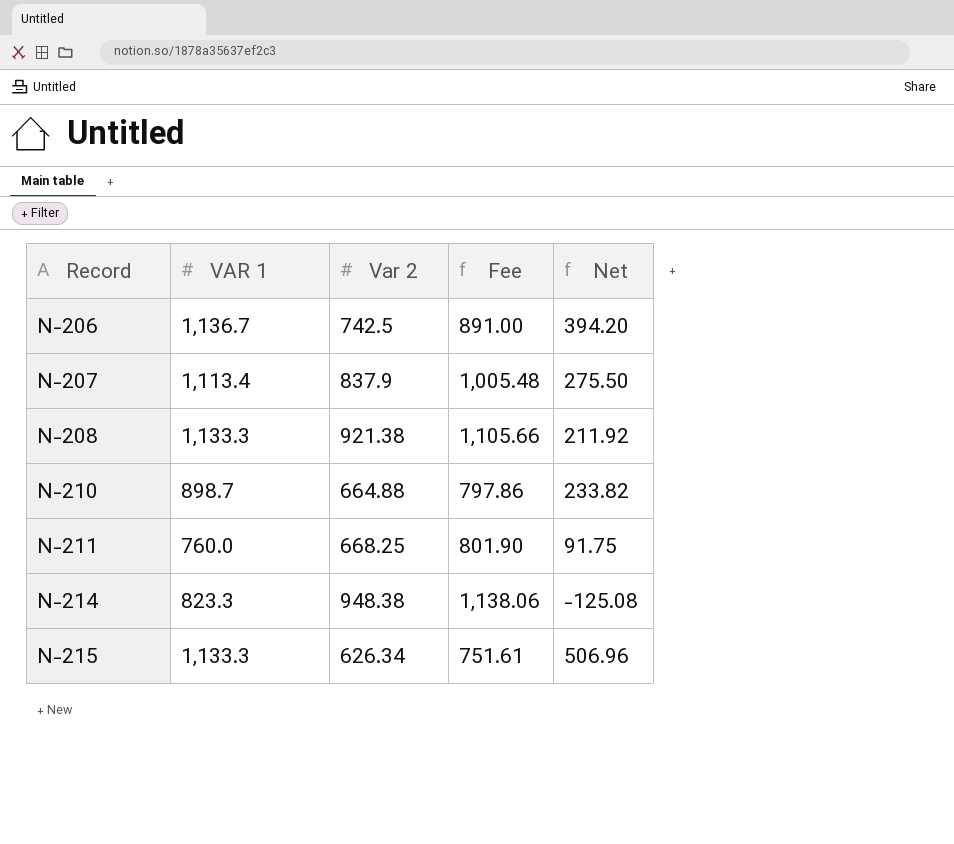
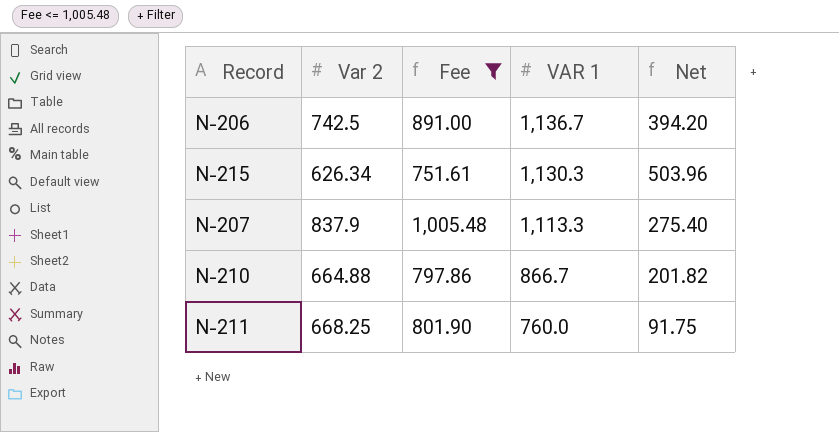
filter: none -> Fee <= 1,005.48
row order: Record ascending -> VAR 1 descending
column VAR 1 | position: 2 -> 4
N-215 | VAR 1: 1,133.3 -> 1,130.3
N-215 | Net: 506.96 -> 503.96
N-207 | VAR 1: 1,113.4 -> 1,113.3
N-207 | Net: 275.50 -> 275.40
N-210 | VAR 1: 898.7 -> 866.7
N-210 | Net: 233.82 -> 201.82

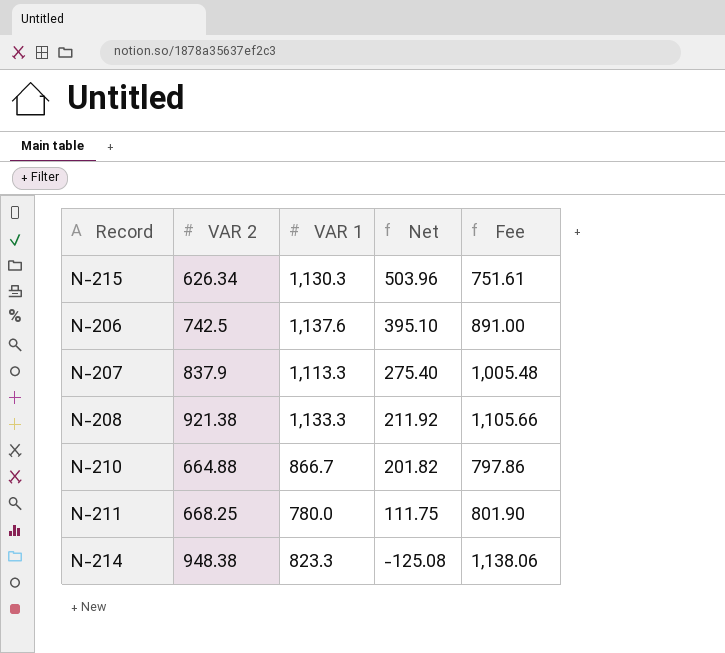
filter: Fee <= 1,005.48 -> none
row order: VAR 1 descending -> Net descending
column name: Var 2 -> VAR 2
column Fee | position: 3 -> 5
N-206 | VAR 1: 1,136.7 -> 1,137.6
N-206 | Net: 394.20 -> 395.10
N-211 | VAR 1: 760.0 -> 780.0
N-211 | Net: 91.75 -> 111.75

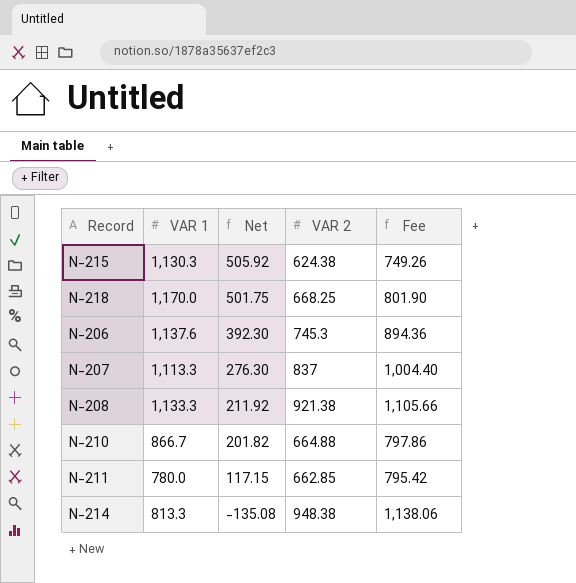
column VAR 2 | position: 2 -> 4
N-215 | Net: 503.96 -> 505.92
N-215 | VAR 2: 626.34 -> 624.38
N-215 | Fee: 751.61 -> 749.26
row N-218: none -> 1,170.0 | 501.75 | 668.25 | 801.90
N-206 | Net: 395.10 -> 392.30
N-206 | VAR 2: 742.5 -> 745.3
N-206 | Fee: 891.00 -> 894.36
N-207 | Net: 275.40 -> 276.30
N-207 | VAR 2: 837.9 -> 837
N-207 | Fee: 1,005.48 -> 1,004.40
N-211 | Net: 111.75 -> 117.15
N-211 | VAR 2: 668.25 -> 662.85
N-211 | Fee: 801.90 -> 795.42
N-214 | VAR 1: 823.3 -> 813.3
N-214 | Net: -125.08 -> -135.08

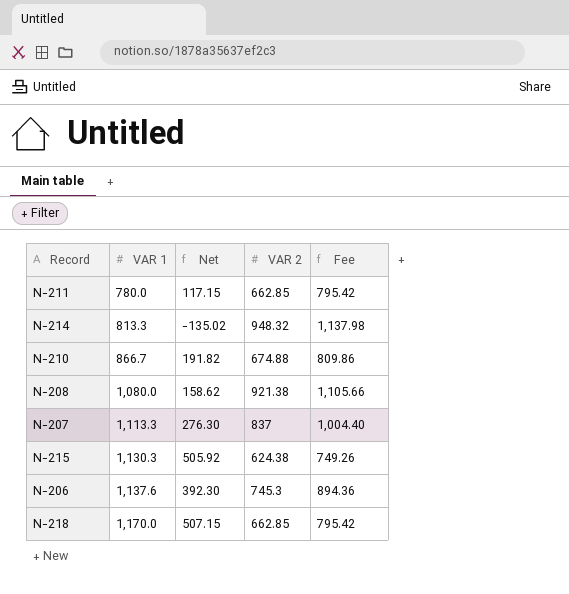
row order: Net descending -> VAR 1 ascending
N-214 | Net: -135.08 -> -135.02
N-214 | VAR 2: 948.38 -> 948.32
N-214 | Fee: 1,138.06 -> 1,137.98
N-210 | Net: 201.82 -> 191.82
N-210 | VAR 2: 664.88 -> 674.88
N-210 | Fee: 797.86 -> 809.86
N-208 | VAR 1: 1,133.3 -> 1,080.0
N-208 | Net: 211.92 -> 158.62
N-218 | Net: 501.75 -> 507.15
N-218 | VAR 2: 668.25 -> 662.85
N-218 | Fee: 801.90 -> 795.42

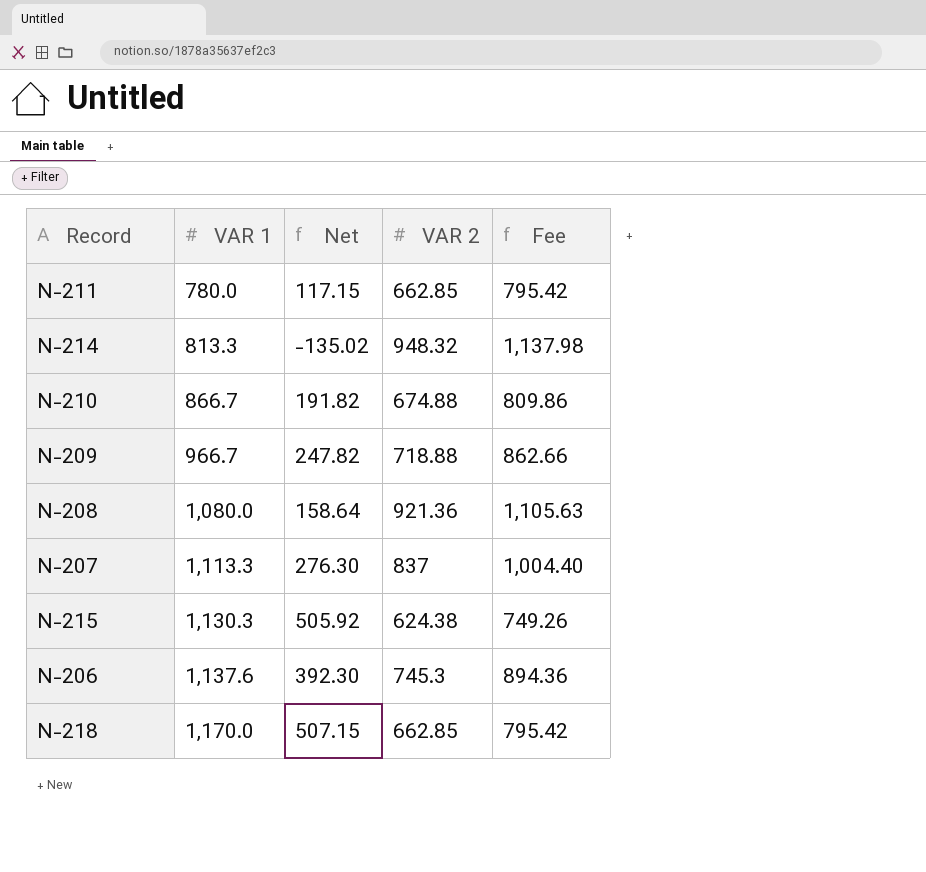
row N-209: none -> 966.7 | 247.82 | 718.88 | 862.66
N-208 | Net: 158.62 -> 158.64
N-208 | VAR 2: 921.38 -> 921.36
N-208 | Fee: 1,105.66 -> 1,105.63

